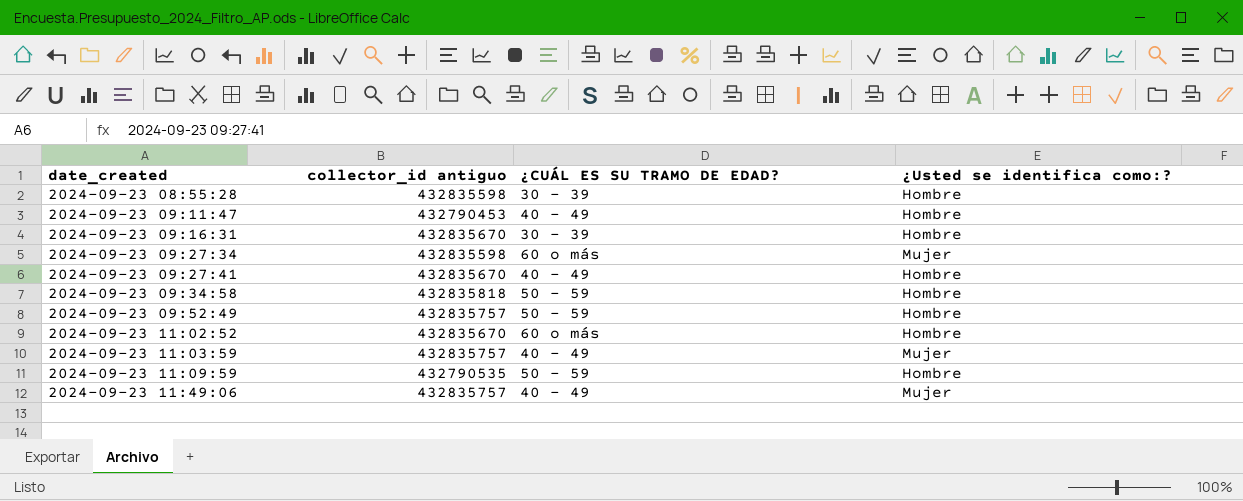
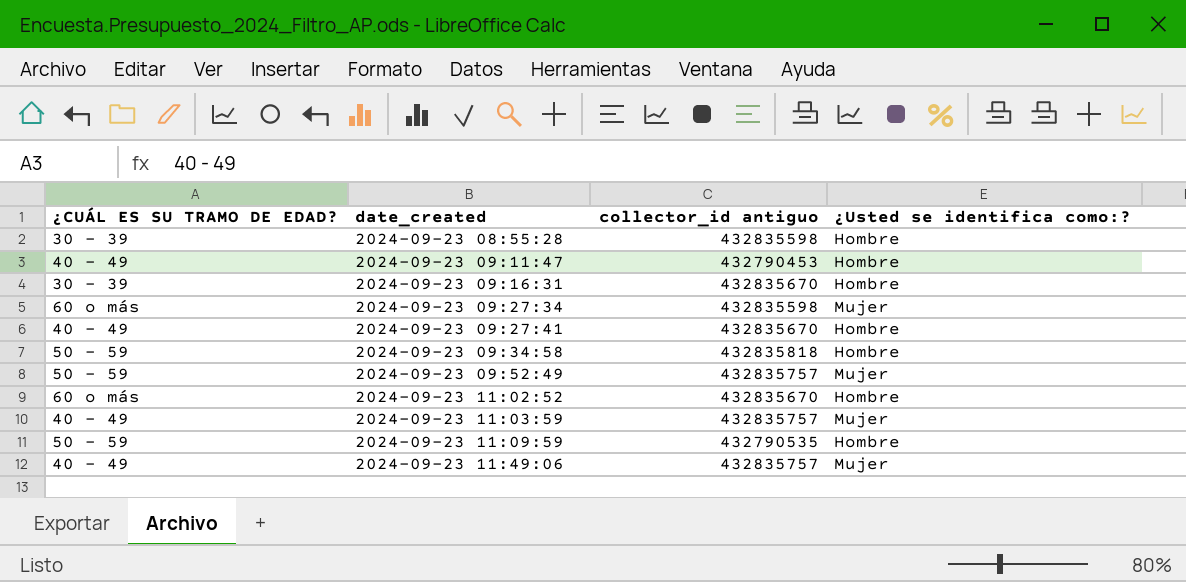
column ¿CUÁL ES SU TRAMO DE EDAD? | position: 3 -> 1
2024-09-23 09:52:49 | ¿Usted se identifica como:?: Hombre -> Mujer

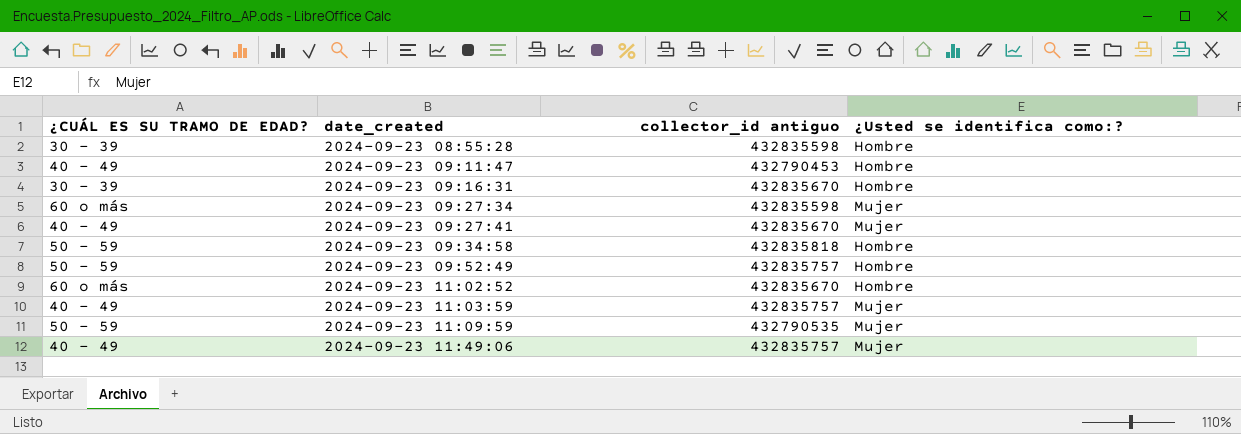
2024-09-23 09:27:41 | ¿Usted se identifica como:?: Hombre -> Mujer
2024-09-23 09:52:49 | ¿Usted se identifica como:?: Mujer -> Hombre
2024-09-23 11:09:59 | ¿Usted se identifica como:?: Hombre -> Mujer

